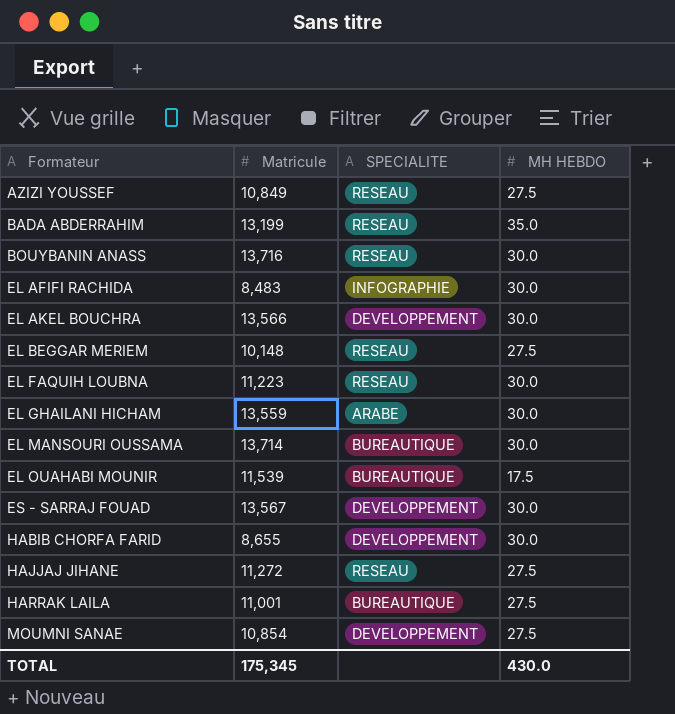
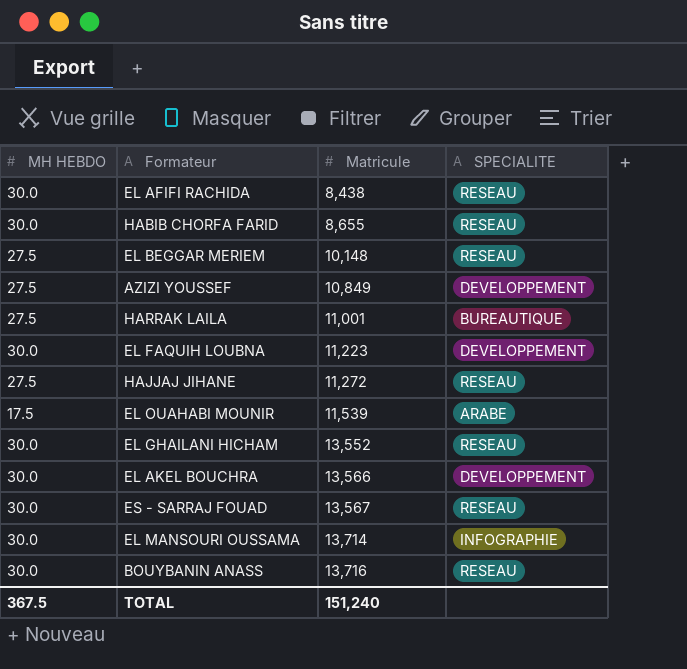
row order: Formateur ascending -> Matricule ascending
column MH HEBDO | position: 4 -> 1
row BADA ABDERRAHIM: 13,199 | RESEAU | 35.0 -> none
row MOUMNI SANAE: 10,854 | DEVELOPPEMENT | 27.5 -> none
EL AFIFI RACHIDA | Matricule: 8,483 -> 8,438
EL AFIFI RACHIDA | SPECIALITE: INFOGRAPHIE -> RESEAU
HABIB CHORFA FARID | SPECIALITE: DEVELOPPEMENT -> RESEAU
AZIZI YOUSSEF | SPECIALITE: RESEAU -> DEVELOPPEMENT
EL FAQUIH LOUBNA | SPECIALITE: RESEAU -> DEVELOPPEMENT
EL OUAHABI MOUNIR | SPECIALITE: BUREAUTIQUE -> ARABE
EL GHAILANI HICHAM | Matricule: 13,559 -> 13,552
EL GHAILANI HICHAM | SPECIALITE: ARABE -> RESEAU
ES - SARRAJ FOUAD | SPECIALITE: DEVELOPPEMENT -> RESEAU
EL MANSOURI OUSSAMA | SPECIALITE: BUREAUTIQUE -> INFOGRAPHIE
TOTAL | MH HEBDO: 430.0 -> 367.5
TOTAL | Matricule: 175,345 -> 151,240

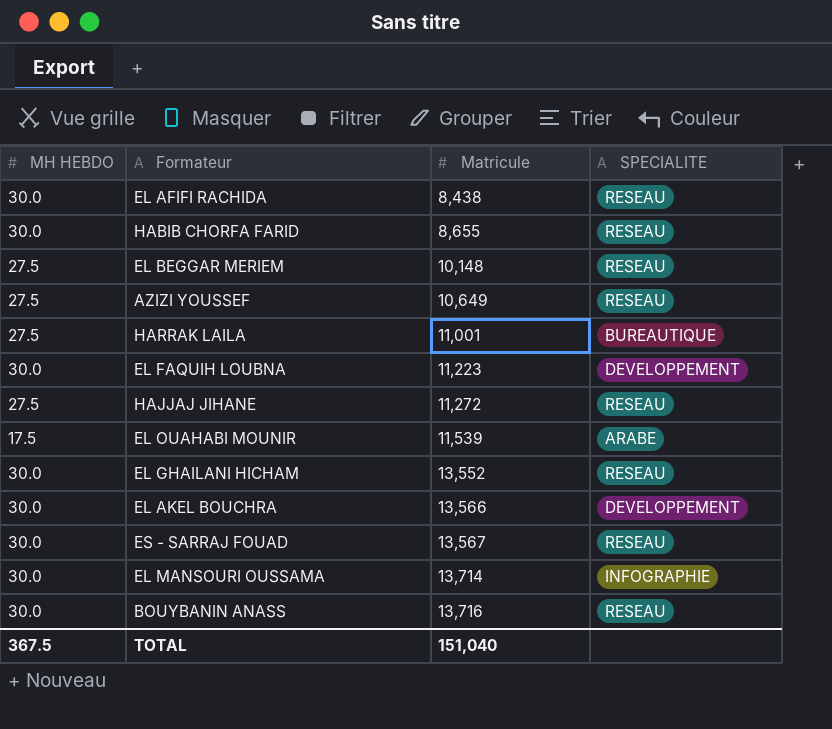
AZIZI YOUSSEF | Matricule: 10,849 -> 10,649
AZIZI YOUSSEF | SPECIALITE: DEVELOPPEMENT -> RESEAU
TOTAL | Matricule: 151,240 -> 151,040

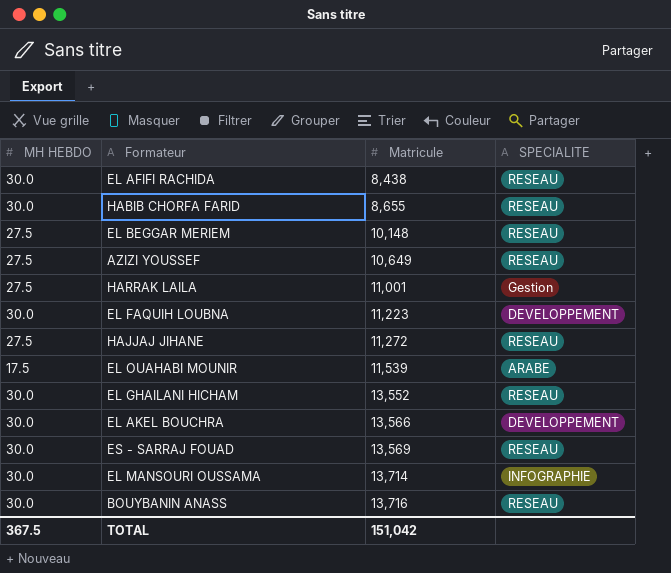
HARRAK LAILA | SPECIALITE: BUREAUTIQUE -> Gestion
ES - SARRAJ FOUAD | Matricule: 13,567 -> 13,569
TOTAL | Matricule: 151,040 -> 151,042

